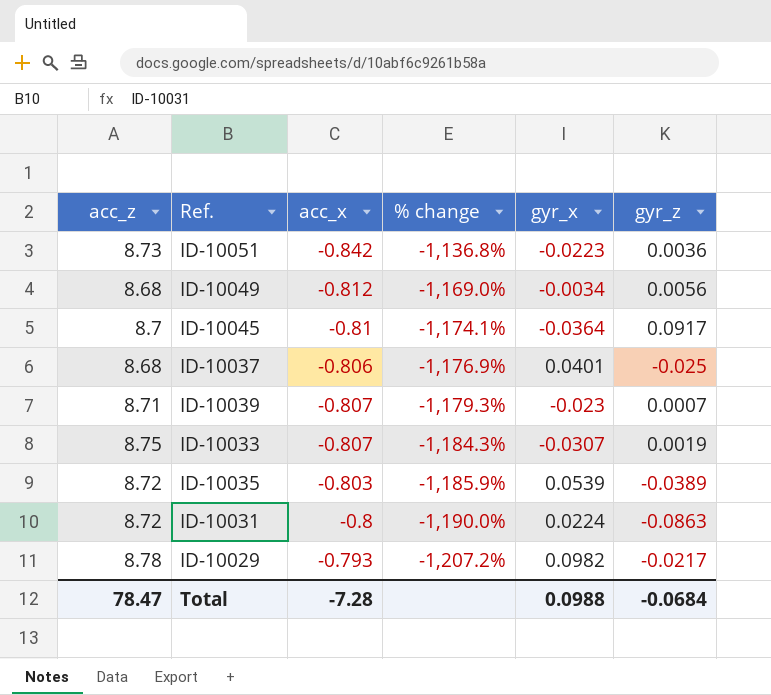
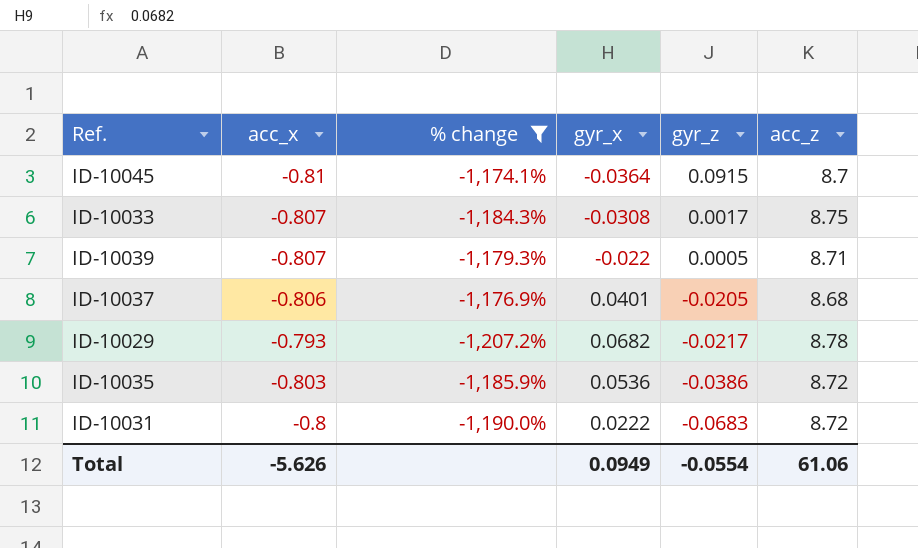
filter: none -> % change <= -1,174.1%
row order: % change descending -> gyr_z descending
column acc_z | position: 1 -> 6
ID-10045 | gyr_z: 0.0917 -> 0.0915
ID-10033 | gyr_x: -0.0307 -> -0.0308
ID-10033 | gyr_z: 0.0019 -> 0.0017
ID-10039 | gyr_x: -0.023 -> -0.022
ID-10039 | gyr_z: 0.0007 -> 0.0005
ID-10037 | gyr_z: -0.025 -> -0.0205
ID-10029 | gyr_x: 0.0982 -> 0.0682
ID-10035 | gyr_x: 0.0539 -> 0.0536
ID-10035 | gyr_z: -0.0389 -> -0.0386
ID-10031 | gyr_x: 0.0224 -> 0.0222
ID-10031 | gyr_z: -0.0863 -> -0.0683
Total | acc_x: -7.28 -> -5.626
Total | gyr_x: 0.0988 -> 0.0949
Total | gyr_z: -0.0684 -> -0.0554
Total | acc_z: 78.47 -> 61.06

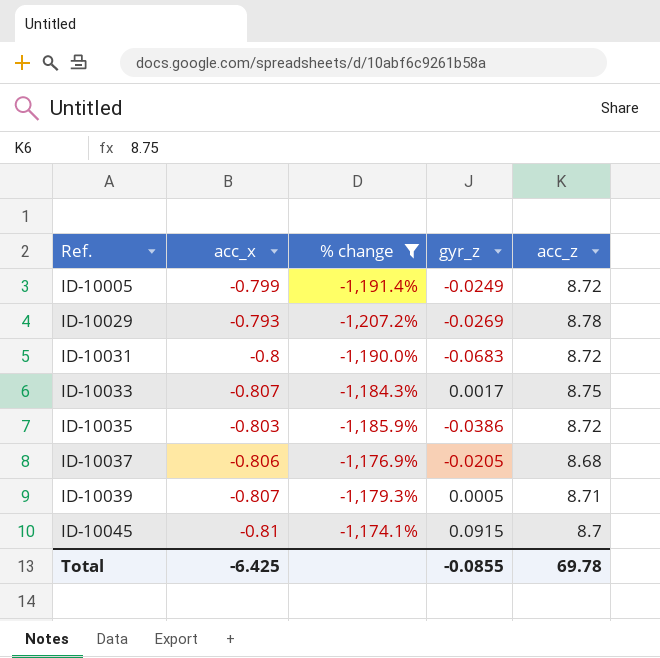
row order: gyr_z descending -> Ref. ascending
column gyr_x | position: 4 -> none
row ID-10005: none -> -0.799 | -1,191.4% | -0.0249 | 8.72
ID-10029 | gyr_z: -0.0217 -> -0.0269
Total | acc_x: -5.626 -> -6.425
Total | gyr_z: -0.0554 -> -0.0855
Total | acc_z: 61.06 -> 69.78

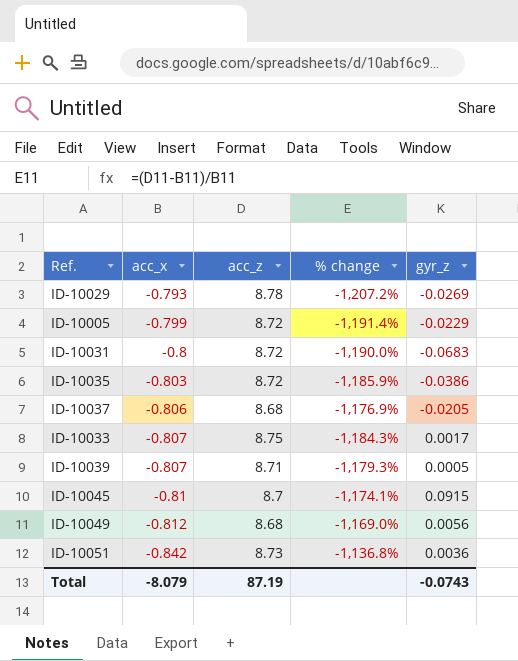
filter: % change <= -1,174.1% -> none
row order: Ref. ascending -> acc_x descending
column acc_z | position: 5 -> 3
ID-10005 | gyr_z: -0.0249 -> -0.0229
Total | acc_x: -6.425 -> -8.079
Total | acc_z: 69.78 -> 87.19
Total | gyr_z: -0.0855 -> -0.0743

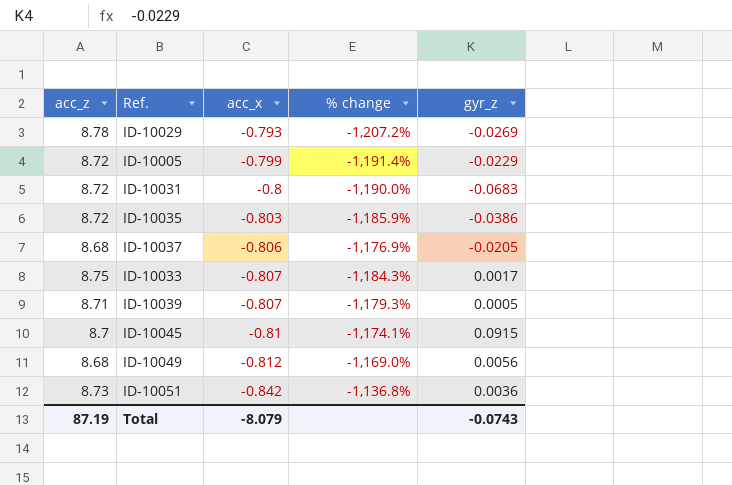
column acc_z | position: 3 -> 1

